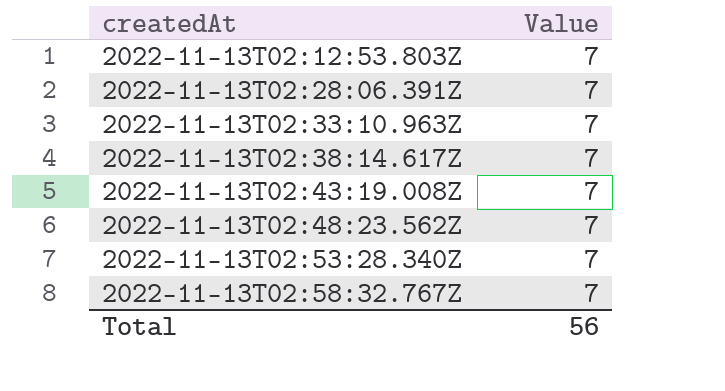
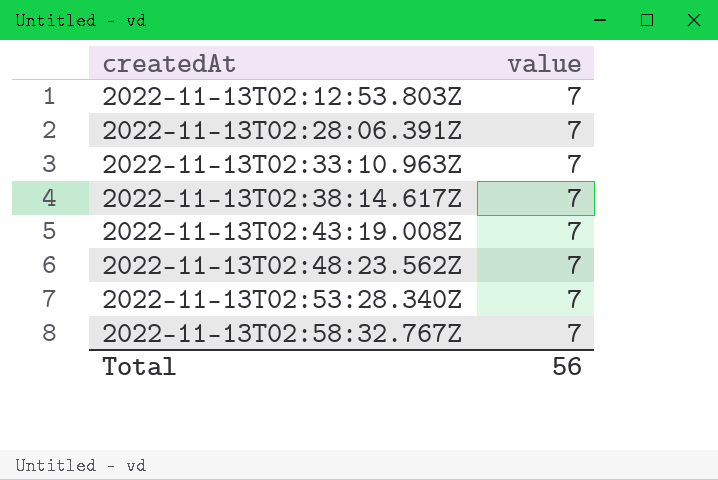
column name: Value -> value

